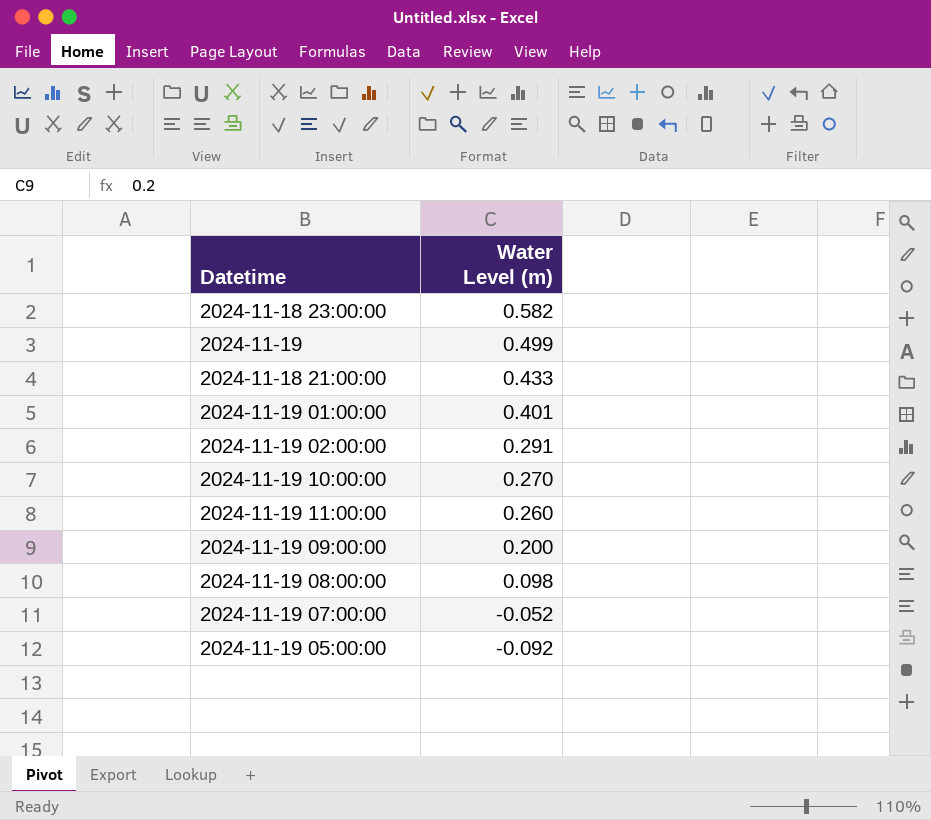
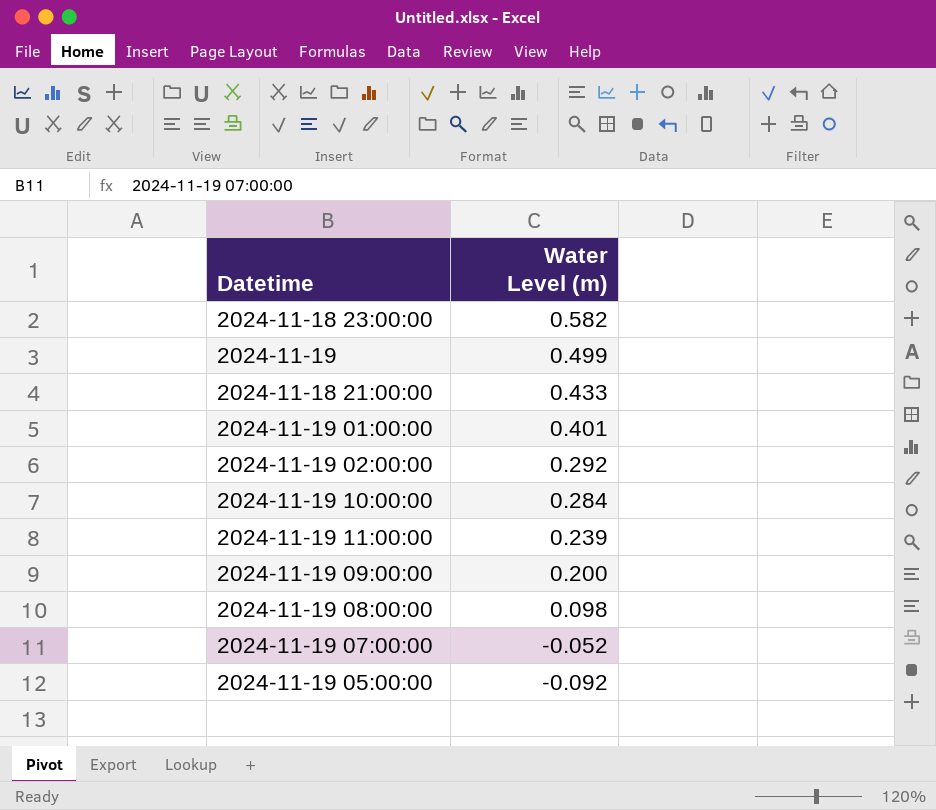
2024-11-19 02:00:00 | Water Level (m): 0.291 -> 0.292
2024-11-19 10:00:00 | Water Level (m): 0.270 -> 0.284
2024-11-19 11:00:00 | Water Level (m): 0.260 -> 0.239

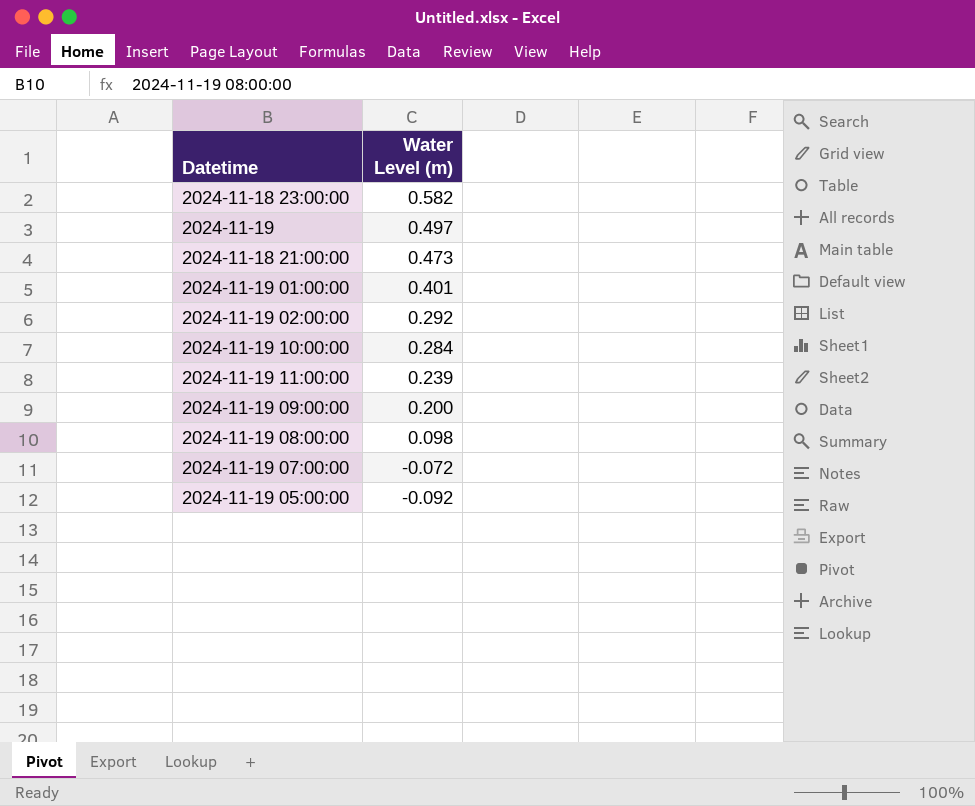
2024-11-19 | Water Level (m): 0.499 -> 0.497
2024-11-18 21:00:00 | Water Level (m): 0.433 -> 0.473
2024-11-19 07:00:00 | Water Level (m): -0.052 -> -0.072

